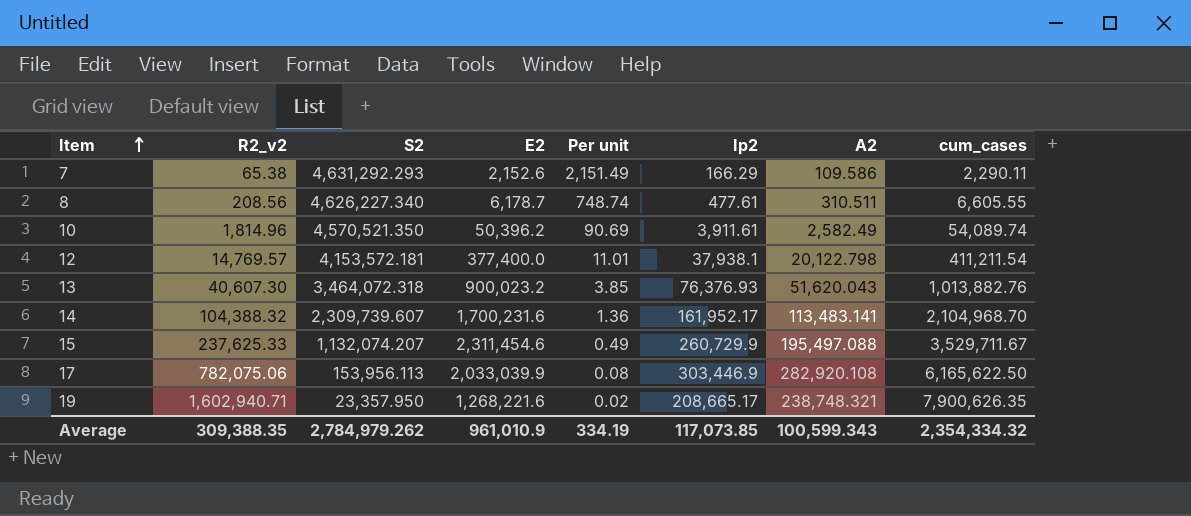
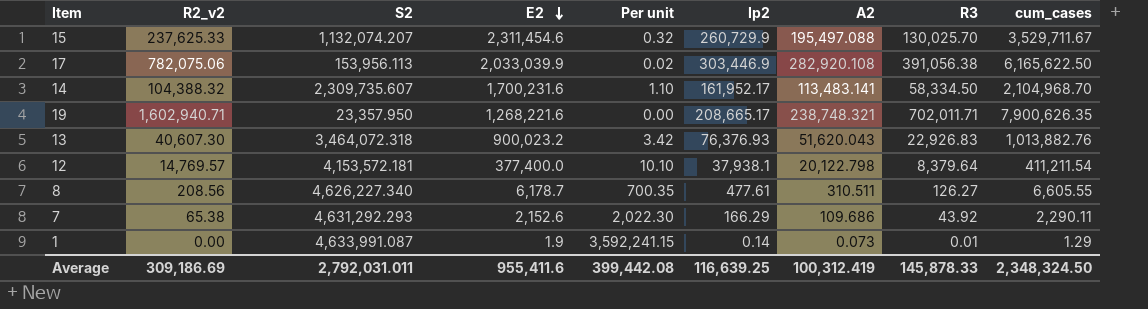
row order: Item ascending -> E2 descending
column Per unit | formula: [S2] / [E2] -> [S2] / [cum_cases]
column R3 | position: none -> 8
row 10: 1,814.96 | 4,570,521.350 | 50,396.2 | 90.69 | 3,911.61 | 2,582.49 | 54,089.74 -> none
14 | S2: 2,309,739.607 -> 2,309,735.607
7 | A2: 109.586 -> 109.686
row 1: none -> 0.00 | 4,633,991.087 | 1.9 | 3,592,241.15 | 0.14 | 0.073 | 0.01 | 1.29
Average | R2_v2: 309,388.35 -> 309,186.69
Average | S2: 2,784,979.262 -> 2,792,031.011
Average | E2: 961,010.9 -> 955,411.6
Average | Per unit: 334.19 -> 399,442.08
Average | Ip2: 117,073.85 -> 116,639.25
Average | A2: 100,599.343 -> 100,312.419
Average | cum_cases: 2,354,334.32 -> 2,348,324.50

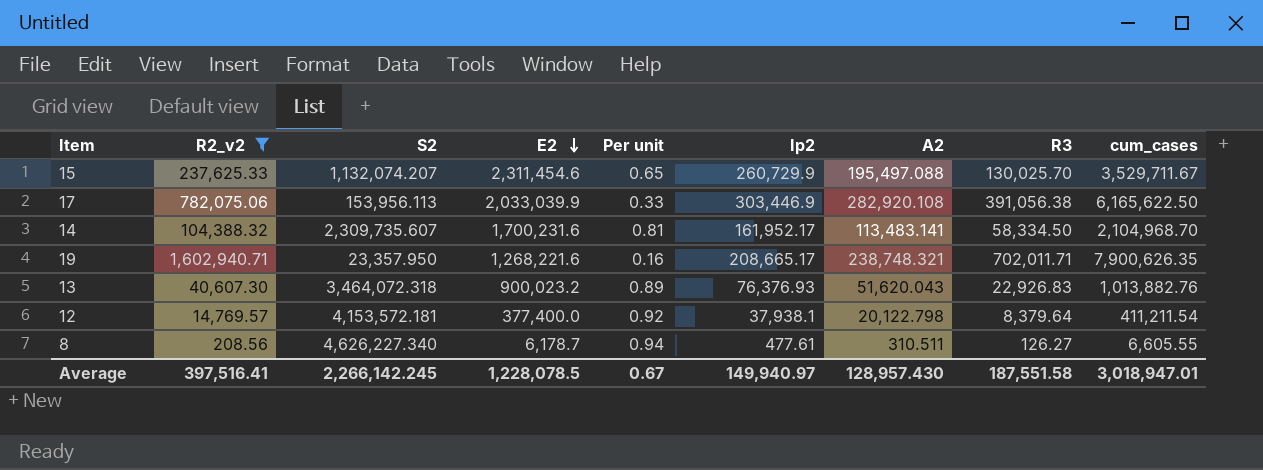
filter: none -> R2_v2 >= 208.56
column Per unit | formula: [S2] / [cum_cases] -> [E2] / [cum_cases]
Average | R2_v2: 309,186.69 -> 397,516.41
Average | S2: 2,792,031.011 -> 2,266,142.245
Average | E2: 955,411.6 -> 1,228,078.5
Average | Per unit: 399,442.08 -> 0.67
Average | Ip2: 116,639.25 -> 149,940.97
Average | A2: 100,312.419 -> 128,957.430
Average | R3: 145,878.33 -> 187,551.58
Average | cum_cases: 2,348,324.50 -> 3,018,947.01

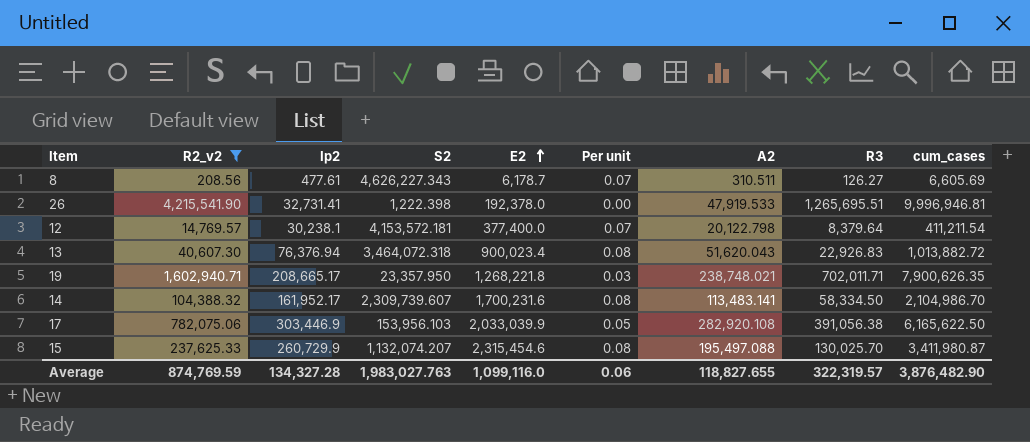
row order: E2 descending -> E2 ascending
column Ip2 | position: 6 -> 3
column Per unit | formula: [E2] / [cum_cases] -> [Ip2] / [cum_cases]
8 | S2: 4,626,227.340 -> 4,626,227.343
8 | cum_cases: 6,605.55 -> 6,605.69
row 26: none -> 4,215,541.90 | 32,731.41 | 1,222.398 | 192,378.0 | 0.00 | 47,919.533 | 1,265,695.51 | 9,996,946.81
12 | Ip2: 37,938.1 -> 30,238.1
13 | Ip2: 76,376.93 -> 76,376.94
13 | E2: 900,023.2 -> 900,023.4
13 | cum_cases: 1,013,882.76 -> 1,013,882.72
19 | E2: 1,268,221.6 -> 1,268,221.8
19 | A2: 238,748.321 -> 238,748.021
14 | S2: 2,309,735.607 -> 2,309,739.607
14 | cum_cases: 2,104,968.70 -> 2,104,986.70
17 | S2: 153,956.113 -> 153,956.103
15 | E2: 2,311,454.6 -> 2,315,454.6
15 | cum_cases: 3,529,711.67 -> 3,411,980.87
Average | R2_v2: 397,516.41 -> 874,769.59
Average | Ip2: 149,940.97 -> 134,327.28
Average | S2: 2,266,142.245 -> 1,983,027.763
Average | E2: 1,228,078.5 -> 1,099,116.0
Average | Per unit: 0.67 -> 0.06
Average | A2: 128,957.430 -> 118,827.655
Average | R3: 187,551.58 -> 322,319.57
Average | cum_cases: 3,018,947.01 -> 3,876,482.90

